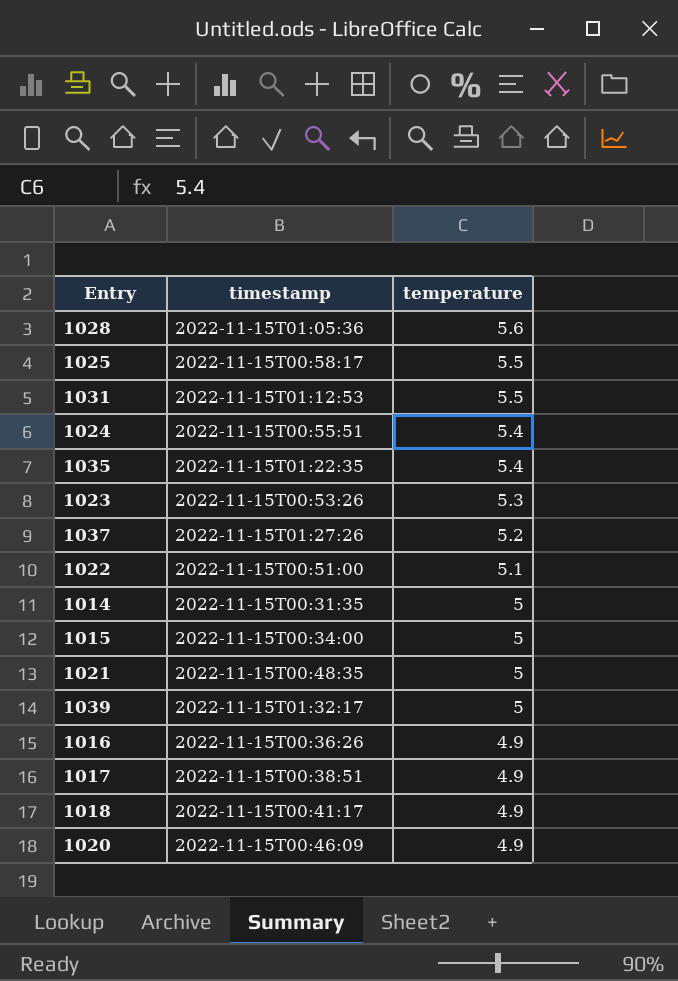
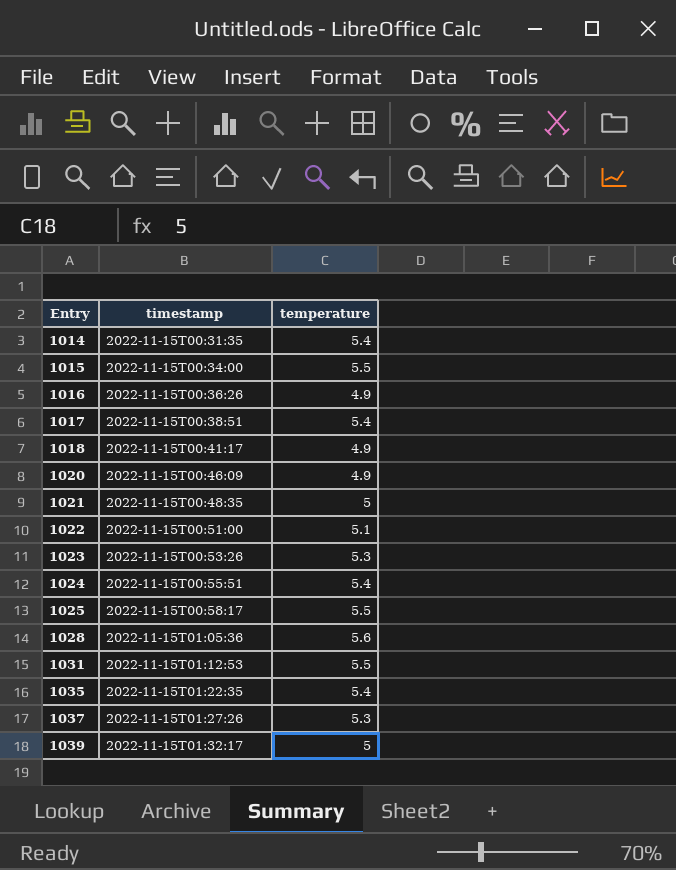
row order: temperature descending -> Entry ascending
1014 | temperature: 5 -> 5.4
1015 | temperature: 5 -> 5.5
1017 | temperature: 4.9 -> 5.4
1037 | temperature: 5.2 -> 5.3

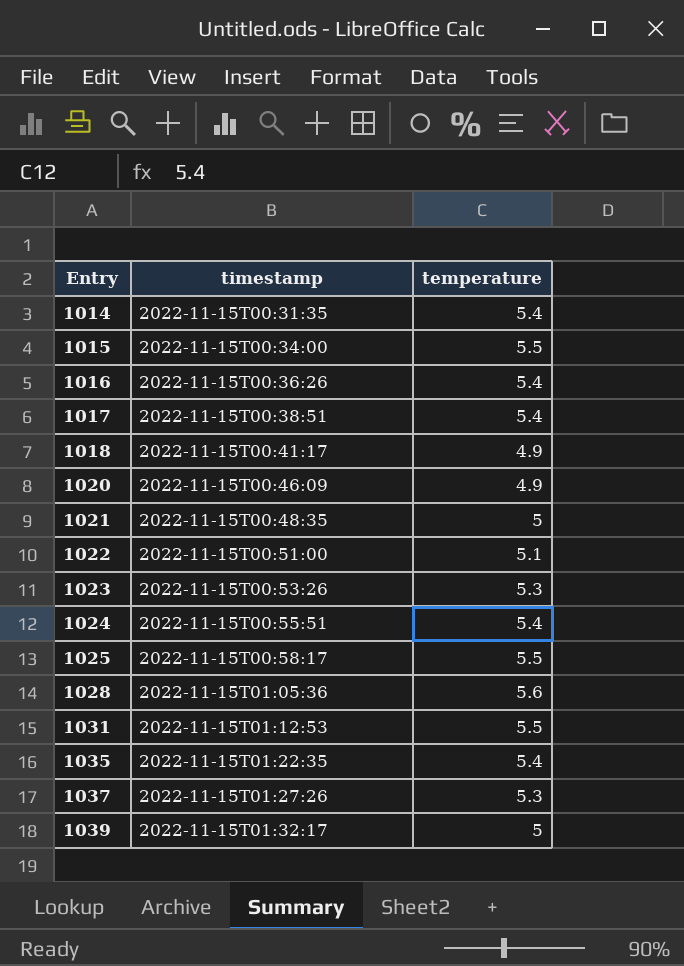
1016 | temperature: 4.9 -> 5.4

